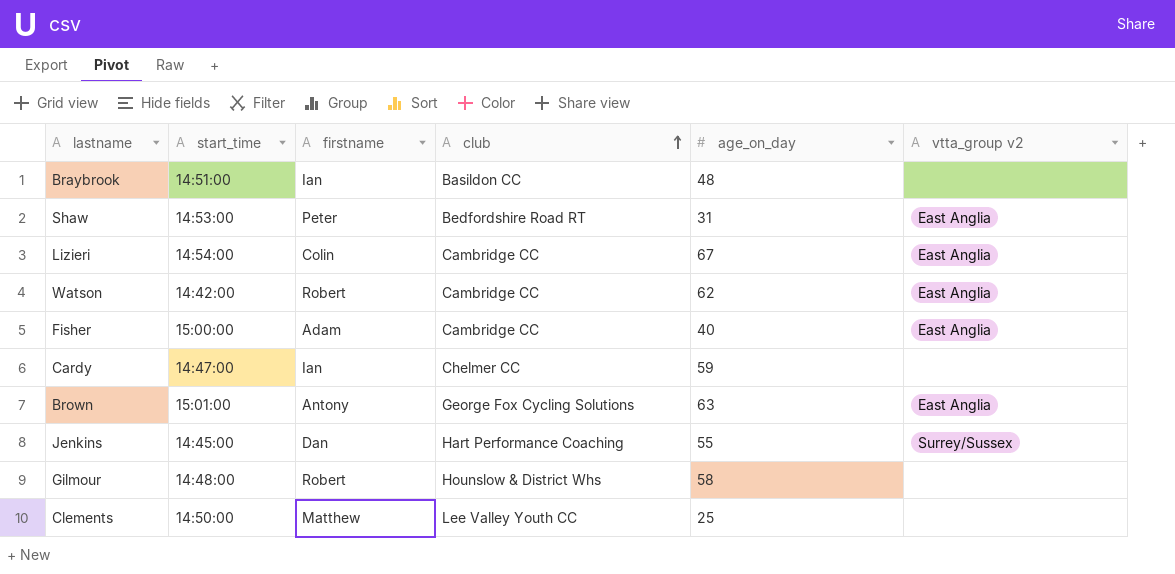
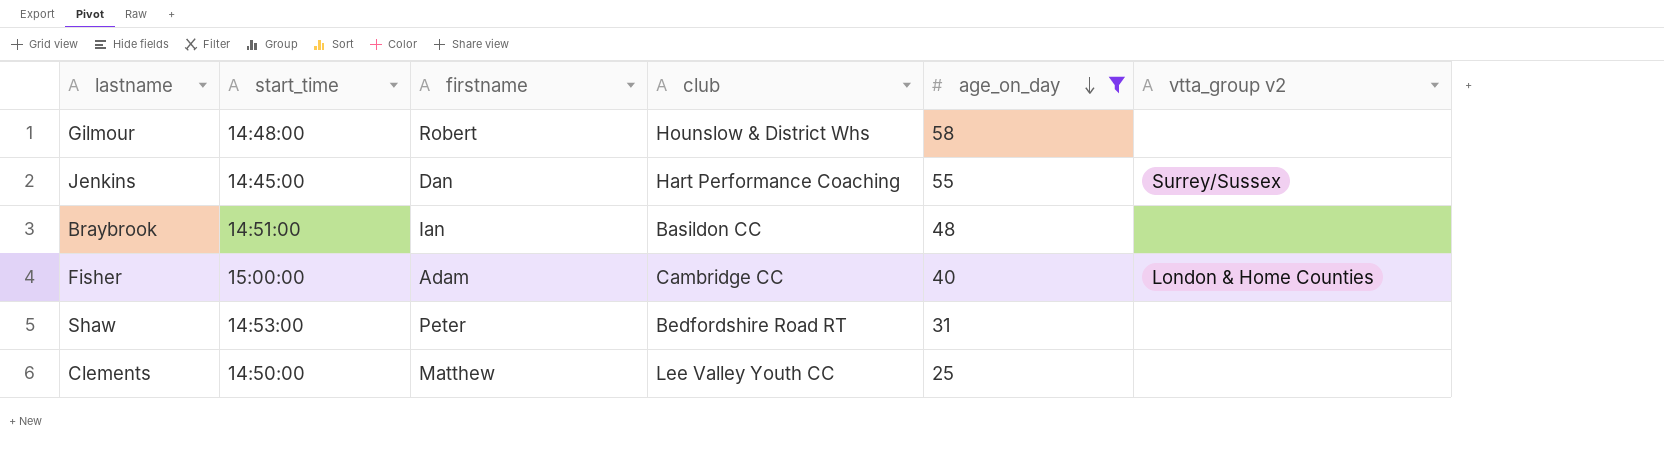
filter: none -> age_on_day <= 58
row order: club ascending -> age_on_day descending
Fisher | vtta_group v2: East Anglia -> London & Home Counties
Shaw | vtta_group v2: East Anglia -> none

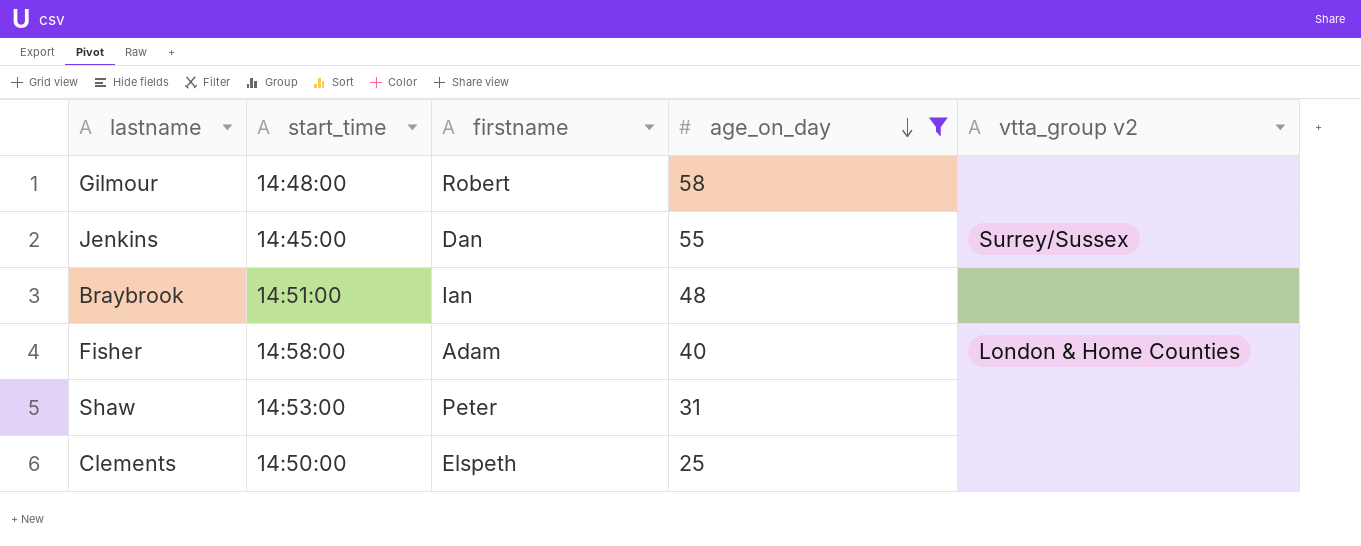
column club | position: 4 -> none
Fisher | start_time: 15:00:00 -> 14:58:00
Clements | firstname: Matthew -> Elspeth

